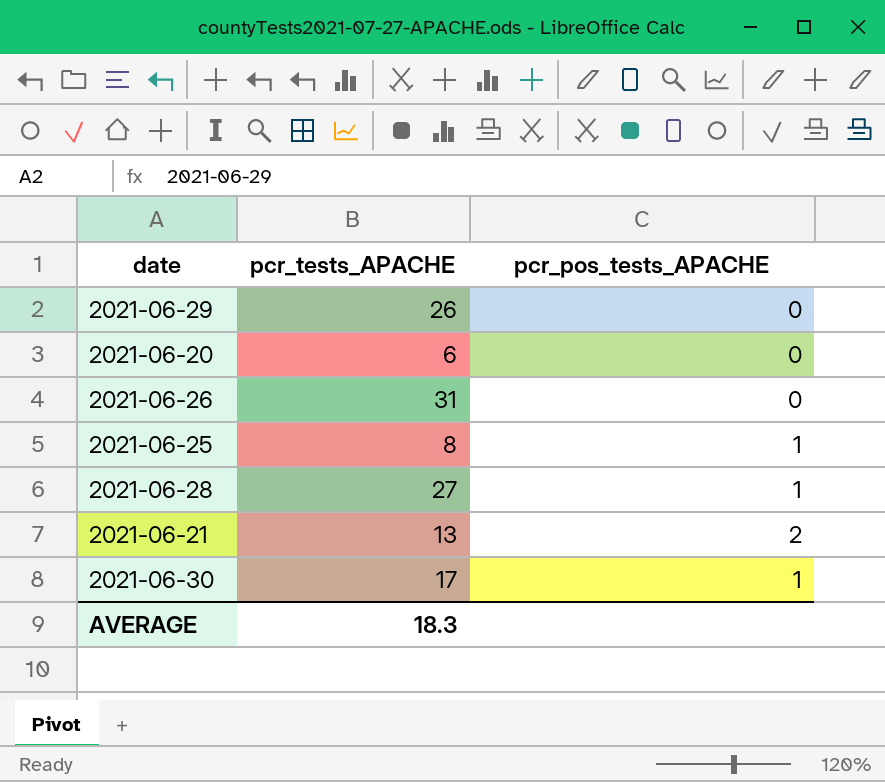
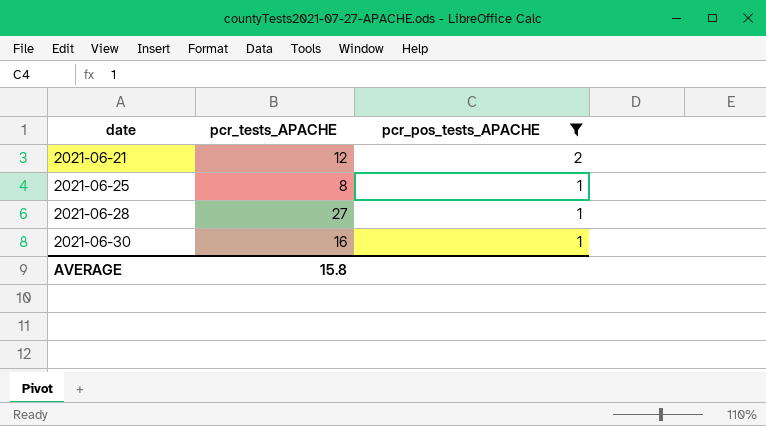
filter: none -> pcr_pos_tests_APACHE != 0
row order: none -> date ascending
2021-06-21 | pcr_tests_APACHE: 13 -> 12
2021-06-30 | pcr_tests_APACHE: 17 -> 16
AVERAGE | pcr_tests_APACHE: 18.3 -> 15.8

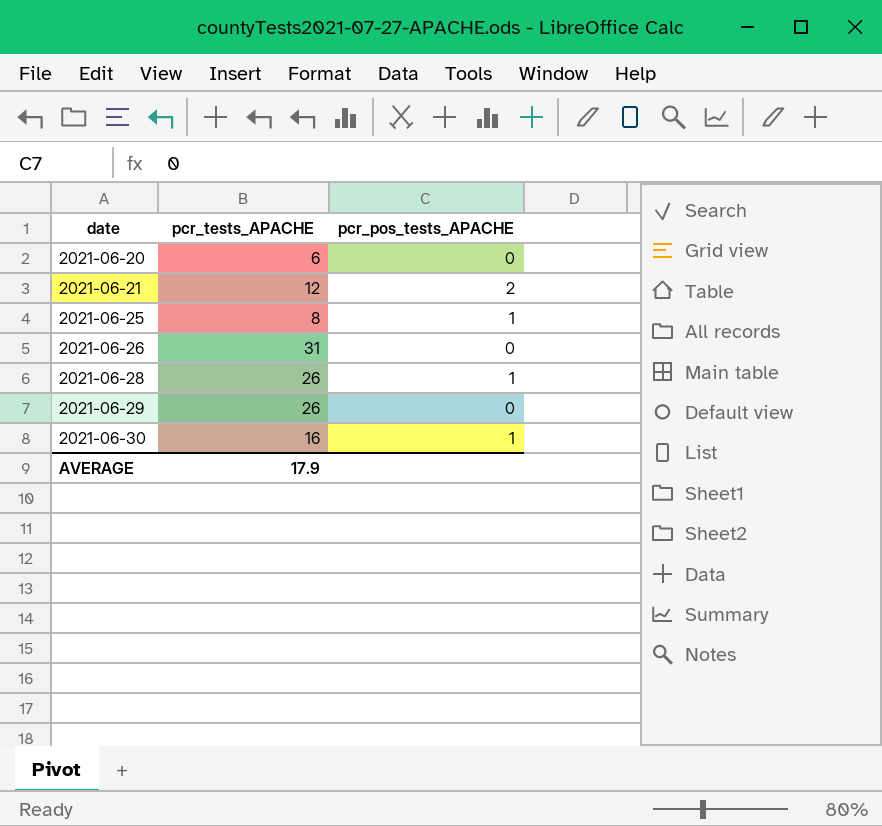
filter: pcr_pos_tests_APACHE != 0 -> none
2021-06-28 | pcr_tests_APACHE: 27 -> 26
AVERAGE | pcr_tests_APACHE: 15.8 -> 17.9

